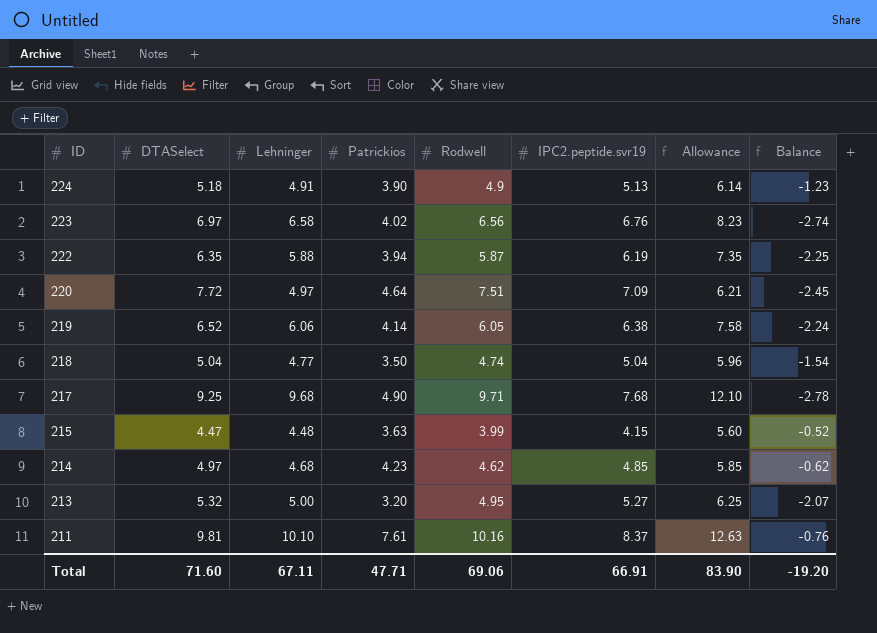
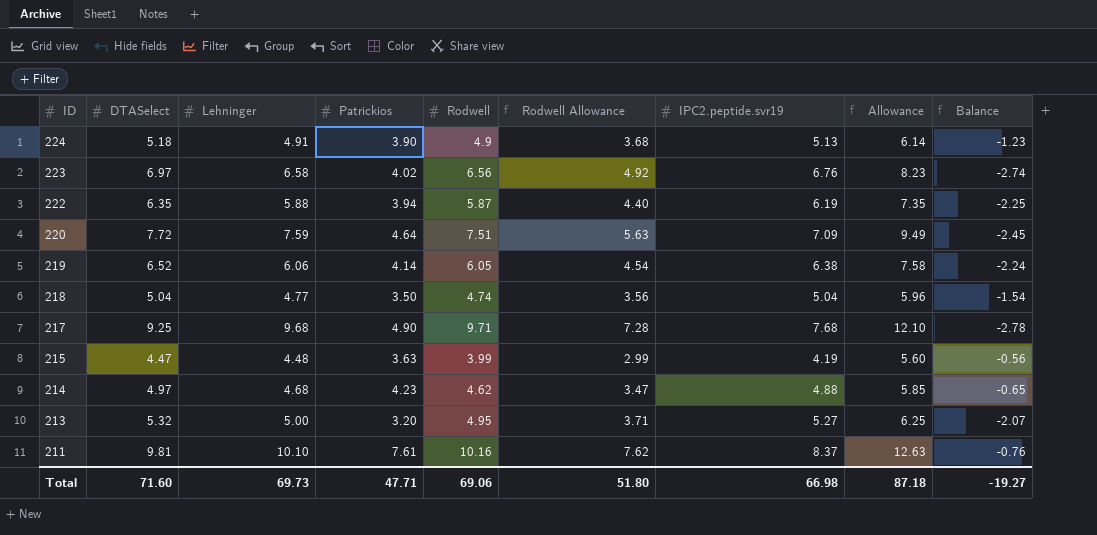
column Rodwell Allowance | formula: none -> [Rodwell] * 0.75
220 | Lehninger: 4.97 -> 7.59
220 | Allowance: 6.21 -> 9.49
215 | IPC2.peptide.svr19: 4.15 -> 4.19
215 | Balance: -0.52 -> -0.56
214 | IPC2.peptide.svr19: 4.85 -> 4.88
214 | Balance: -0.62 -> -0.65
Total | Lehninger: 67.11 -> 69.73
Total | IPC2.peptide.svr19: 66.91 -> 66.98
Total | Allowance: 83.90 -> 87.18
Total | Balance: -19.20 -> -19.27

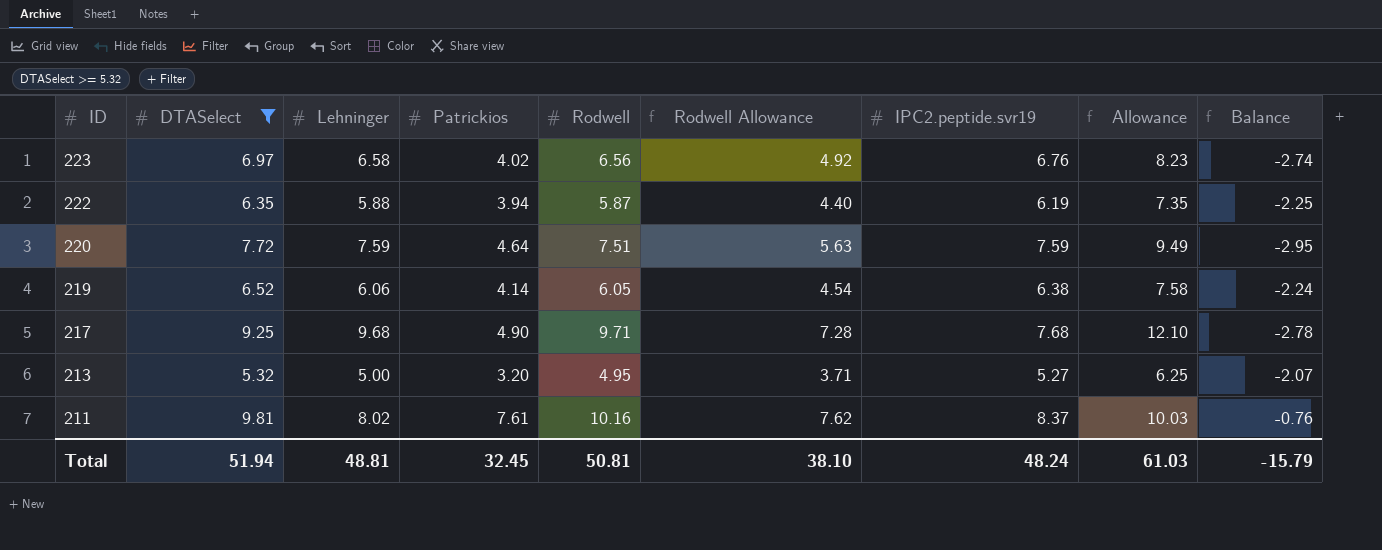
filter: none -> DTASelect >= 5.32
220 | IPC2.peptide.svr19: 7.09 -> 7.59
220 | Balance: -2.45 -> -2.95
211 | Lehninger: 10.10 -> 8.02
211 | Allowance: 12.63 -> 10.03
Total | DTASelect: 71.60 -> 51.94
Total | Lehninger: 69.73 -> 48.81
Total | Patrickios: 47.71 -> 32.45
Total | Rodwell: 69.06 -> 50.81
Total | Rodwell Allowance: 51.80 -> 38.10
Total | IPC2.peptide.svr19: 66.98 -> 48.24
Total | Allowance: 87.18 -> 61.03
Total | Balance: -19.27 -> -15.79

